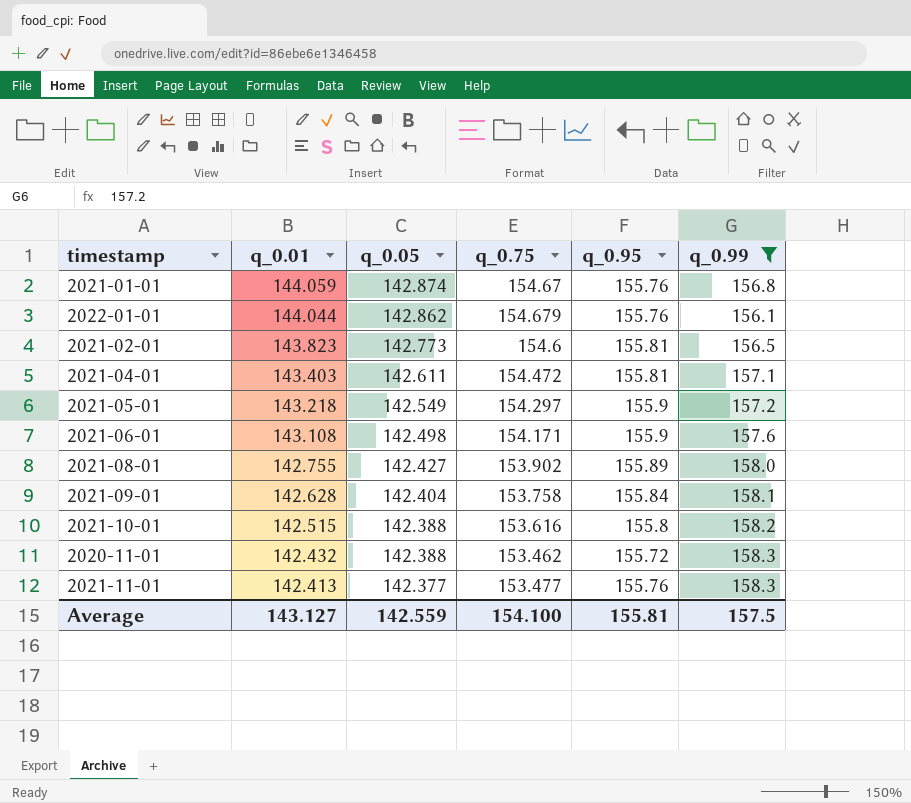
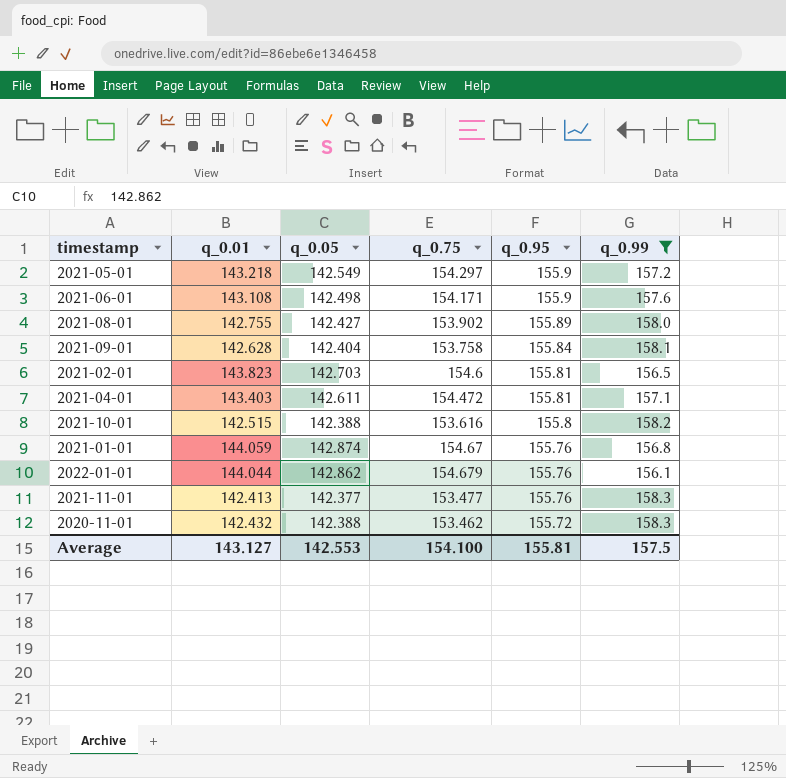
row order: q_0.01 descending -> q_0.95 descending
2021-02-01 | q_0.05: 142.773 -> 142.703
Average | q_0.05: 142.559 -> 142.553

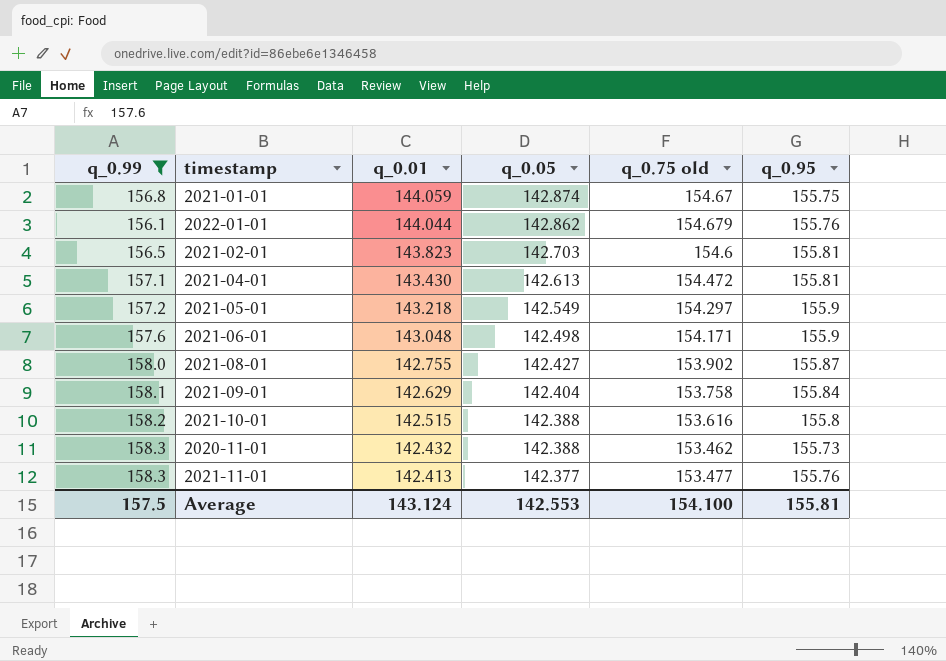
row order: q_0.95 descending -> q_0.01 descending
column q_0.99 | position: 6 -> 1
column name: q_0.75 -> q_0.75 old
2021-01-01 | q_0.95: 155.76 -> 155.75
2021-04-01 | q_0.01: 143.403 -> 143.430
2021-04-01 | q_0.05: 142.611 -> 142.613
2021-06-01 | q_0.01: 143.108 -> 143.048
2021-08-01 | q_0.95: 155.89 -> 155.87
2021-09-01 | q_0.01: 142.628 -> 142.629
2020-11-01 | q_0.95: 155.72 -> 155.73
Average | q_0.01: 143.127 -> 143.124

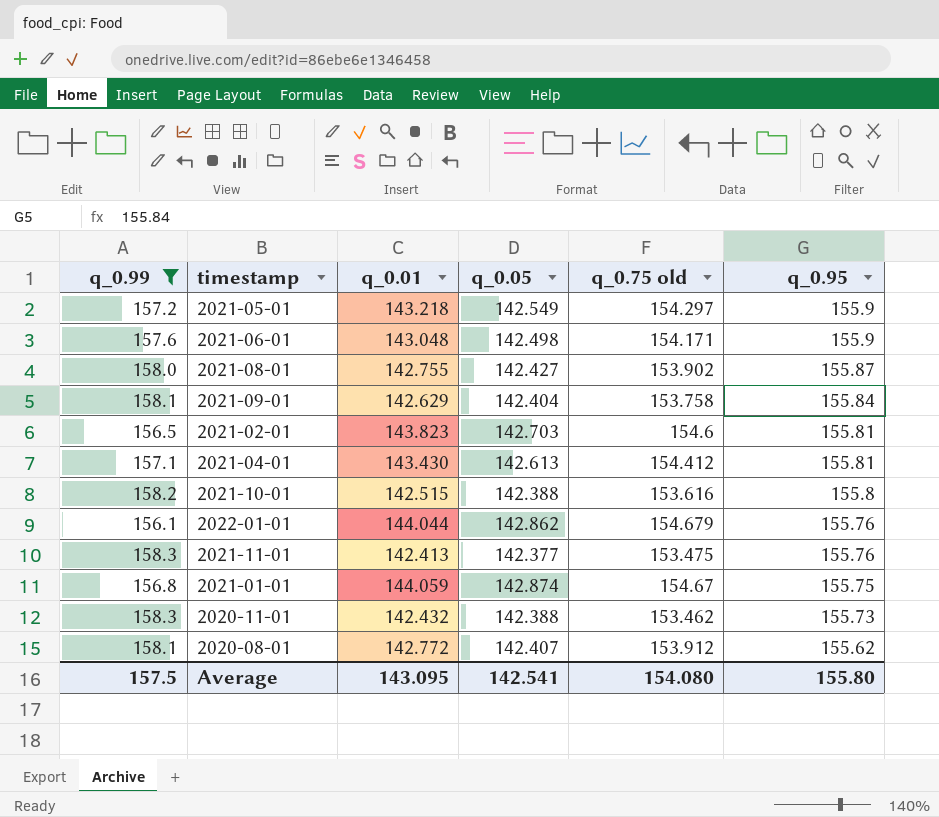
row order: q_0.01 descending -> q_0.95 descending
2021-04-01 | q_0.75 old: 154.472 -> 154.412
2021-11-01 | q_0.75 old: 153.477 -> 153.475
row 2020-08-01: none -> 158.1 | 142.772 | 142.407 | 153.912 | 155.62
Average | q_0.01: 143.124 -> 143.095
Average | q_0.05: 142.553 -> 142.541
Average | q_0.75 old: 154.100 -> 154.080
Average | q_0.95: 155.81 -> 155.80

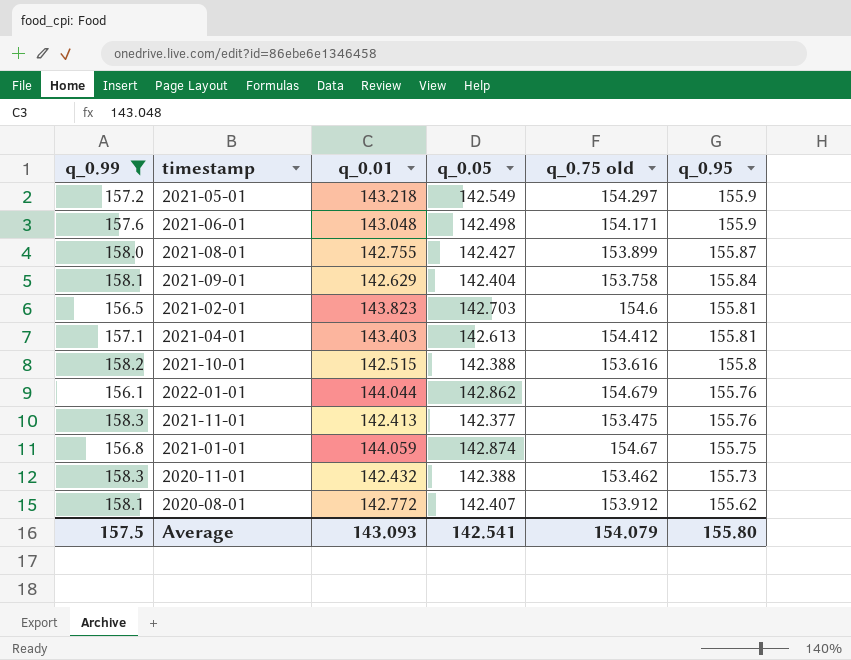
2021-08-01 | q_0.75 old: 153.902 -> 153.899
2021-04-01 | q_0.01: 143.430 -> 143.403
Average | q_0.01: 143.095 -> 143.093
Average | q_0.75 old: 154.080 -> 154.079

